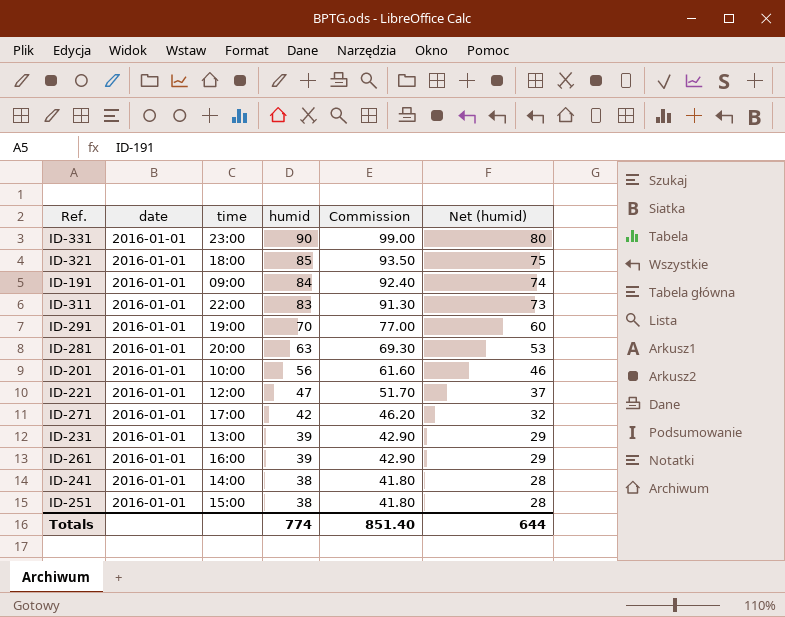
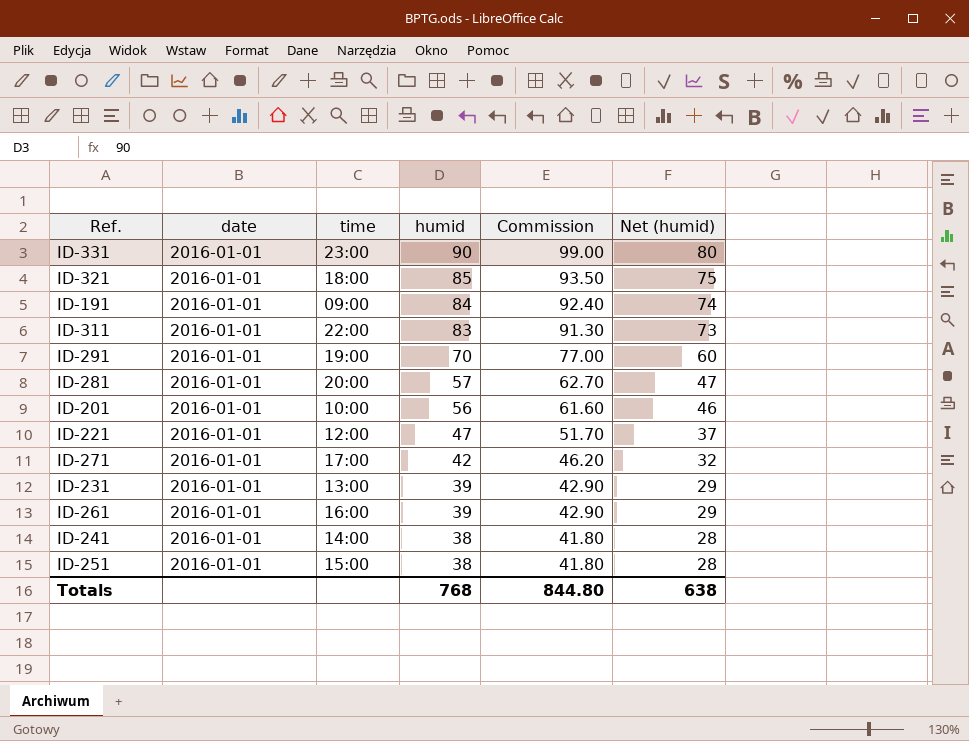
ID-281 | humid: 63 -> 57
ID-281 | Commission: 69.30 -> 62.70
ID-281 | Net (humid): 53 -> 47
Totals | humid: 774 -> 768
Totals | Commission: 851.40 -> 844.80
Totals | Net (humid): 644 -> 638

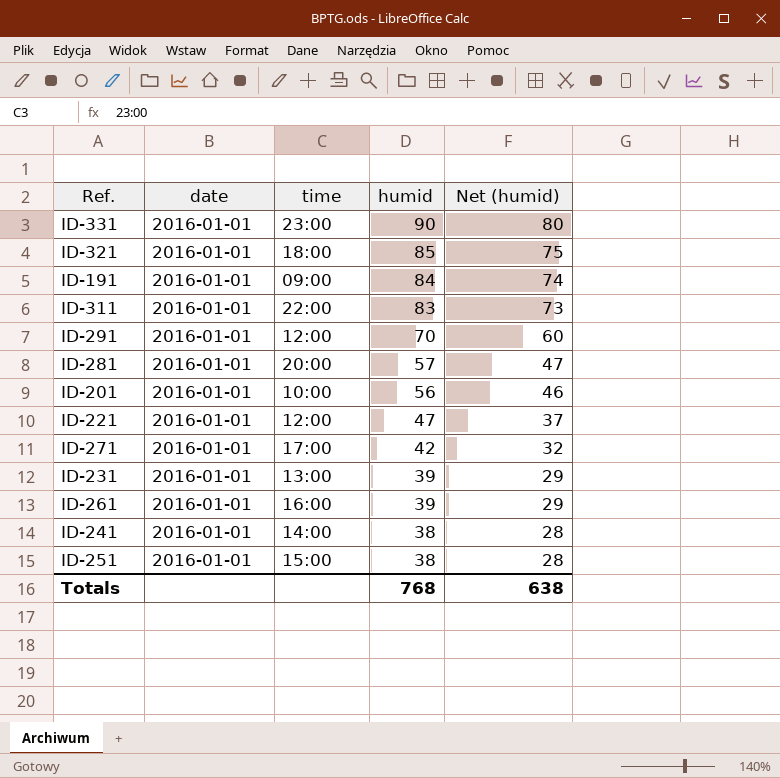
column Commission | formula: [humid] * 1.1 -> none
ID-291 | time: 19:00 -> 12:00

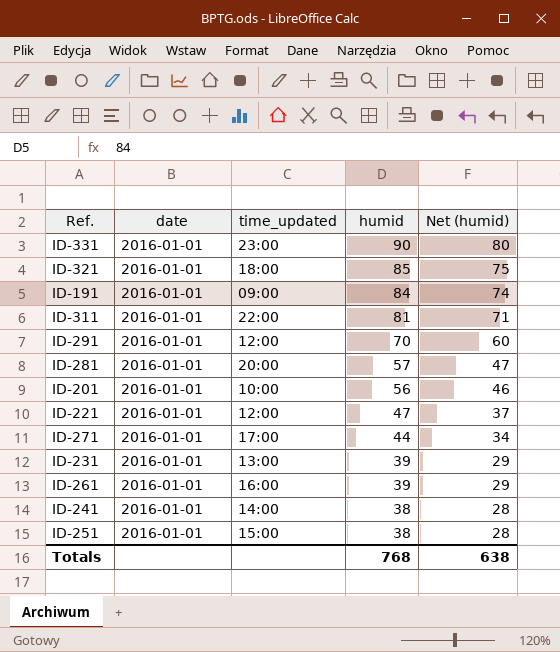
column name: time -> time_updated
ID-311 | humid: 83 -> 81
ID-311 | Net (humid): 73 -> 71
ID-271 | humid: 42 -> 44
ID-271 | Net (humid): 32 -> 34

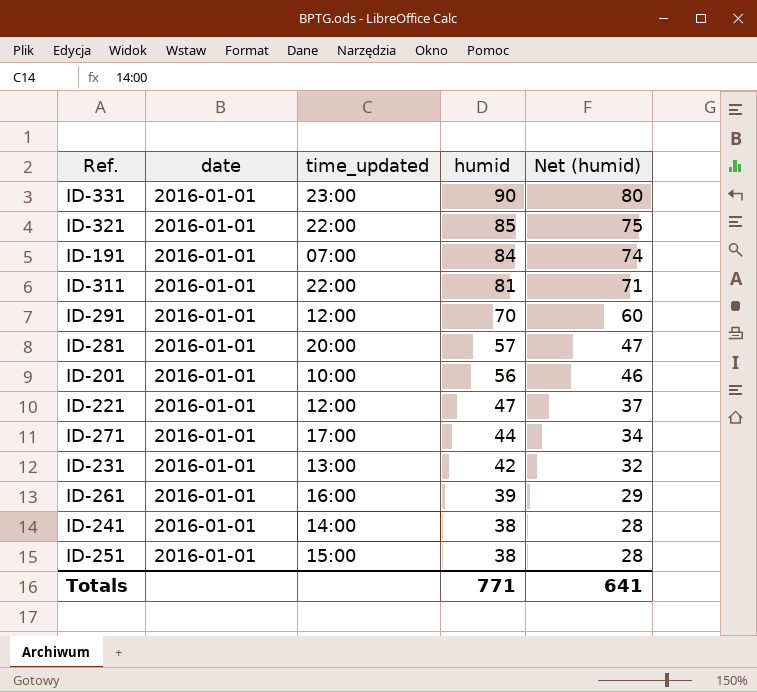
ID-321 | time_updated: 18:00 -> 22:00
ID-191 | time_updated: 09:00 -> 07:00
ID-231 | humid: 39 -> 42
ID-231 | Net (humid): 29 -> 32
Totals | humid: 768 -> 771
Totals | Net (humid): 638 -> 641

